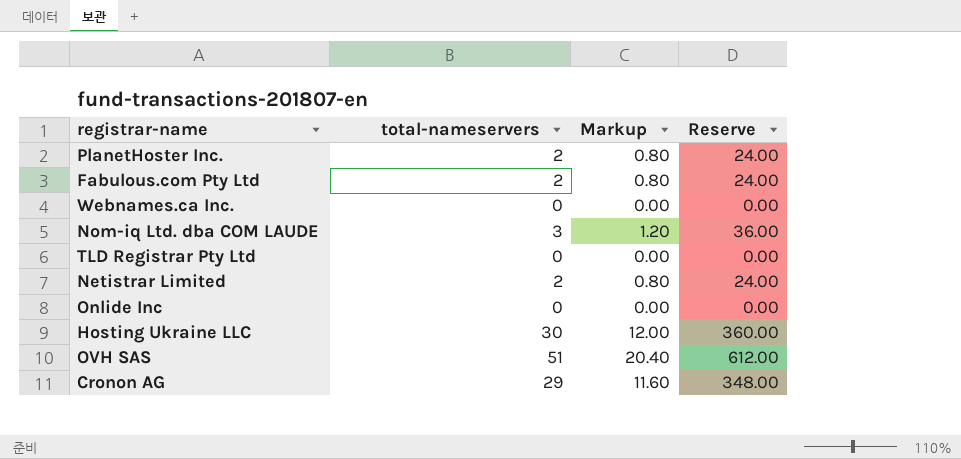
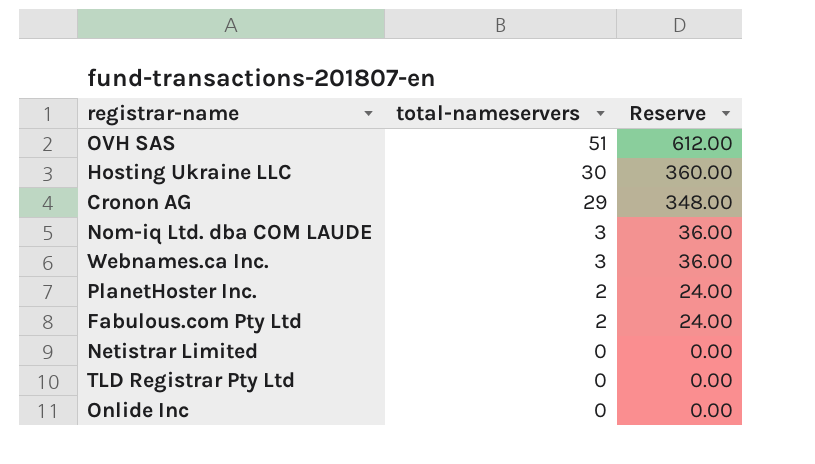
row order: none -> total-nameservers descending
column Markup | formula: [total-nameservers] * 0.4 -> none
Webnames.ca Inc. | total-nameservers: 0 -> 3
Webnames.ca Inc. | Reserve: 0.00 -> 36.00
Netistrar Limited | total-nameservers: 2 -> 0
Netistrar Limited | Reserve: 24.00 -> 0.00

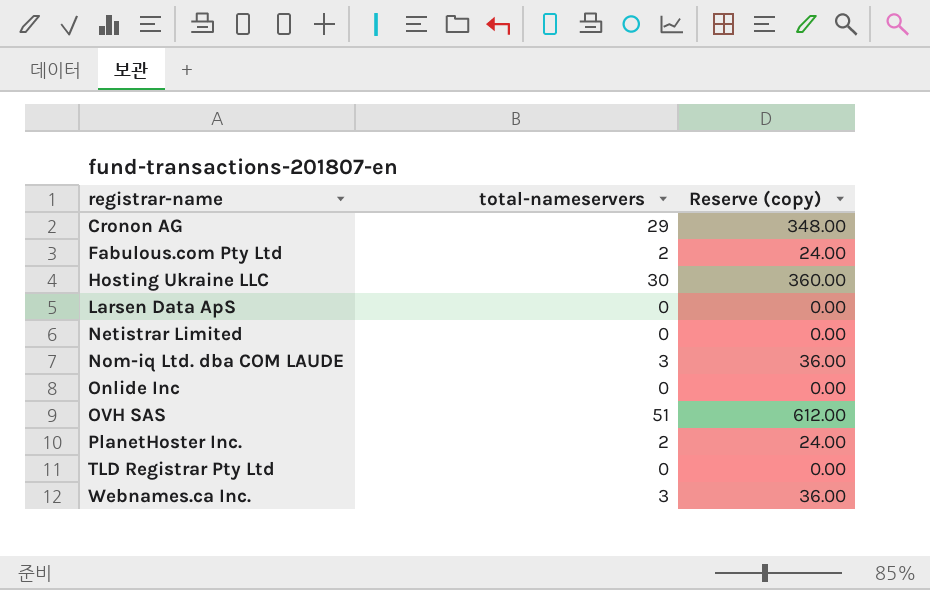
row order: total-nameservers descending -> registrar-name ascending
column name: Reserve -> Reserve (copy)
row Larsen Data ApS: none -> 0 | 0.00

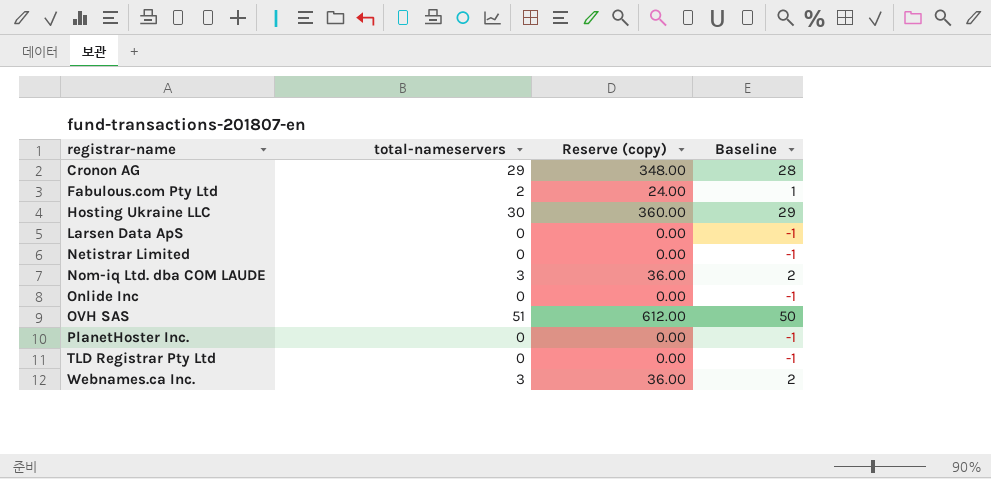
column Baseline | formula: none -> [total-nameservers] - 1
PlanetHoster Inc. | total-nameservers: 2 -> 0
PlanetHoster Inc. | Reserve (copy): 24.00 -> 0.00

